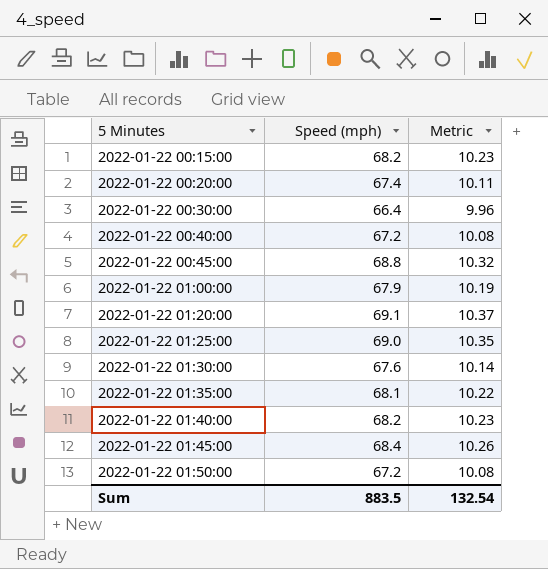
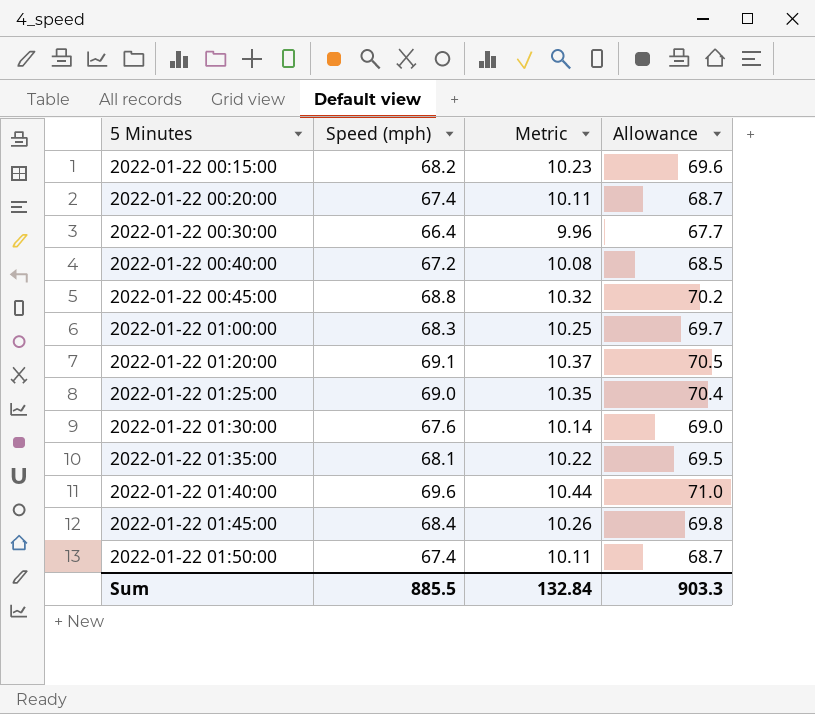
column Allowance | formula: none -> [Speed (mph)] * 1.02
2022-01-22 01:00:00 | Speed (mph): 67.9 -> 68.3
2022-01-22 01:00:00 | Metric: 10.19 -> 10.25
2022-01-22 01:40:00 | Speed (mph): 68.2 -> 69.6
2022-01-22 01:40:00 | Metric: 10.23 -> 10.44
2022-01-22 01:50:00 | Speed (mph): 67.2 -> 67.4
2022-01-22 01:50:00 | Metric: 10.08 -> 10.11
Sum | Speed (mph): 883.5 -> 885.5
Sum | Metric: 132.54 -> 132.84

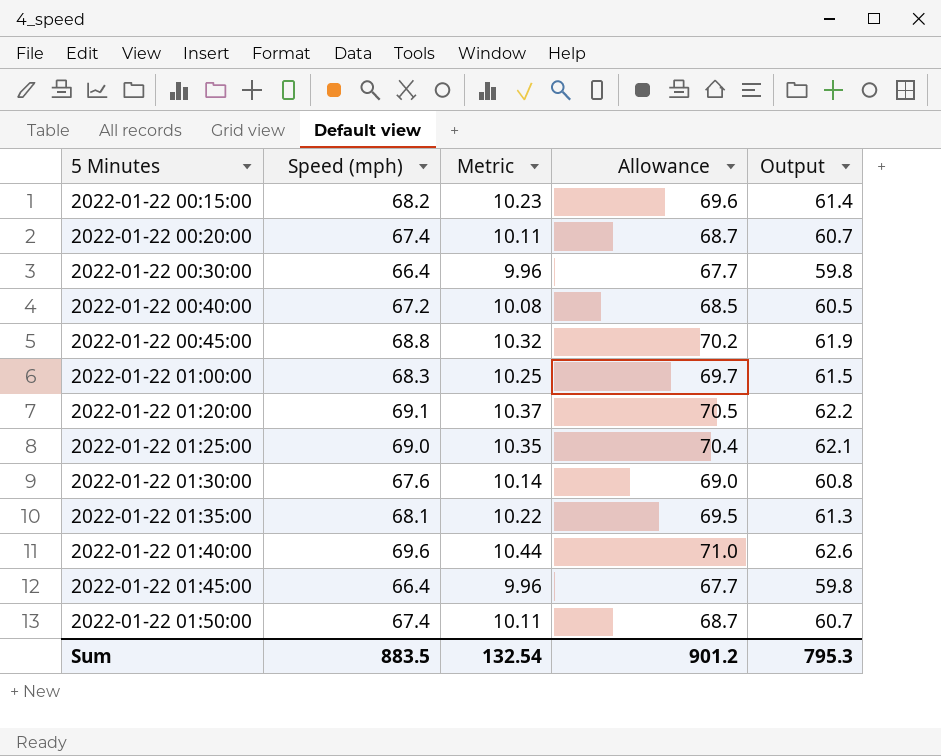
column Output | formula: none -> [Speed (mph)] * 0.9
2022-01-22 01:45:00 | Speed (mph): 68.4 -> 66.4
2022-01-22 01:45:00 | Metric: 10.26 -> 9.96
2022-01-22 01:45:00 | Allowance: 69.8 -> 67.7
Sum | Speed (mph): 885.5 -> 883.5
Sum | Metric: 132.84 -> 132.54
Sum | Allowance: 903.3 -> 901.2

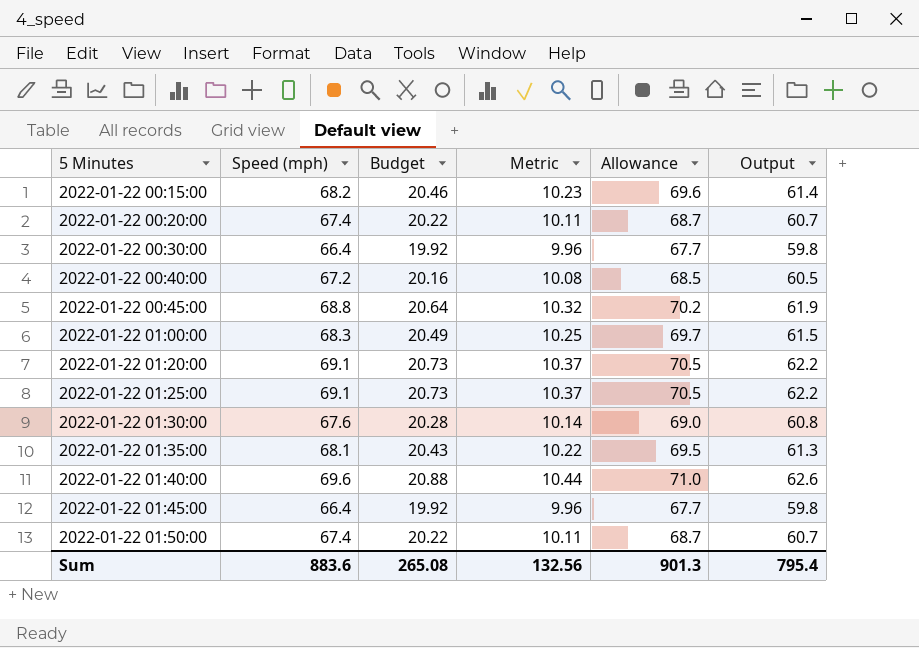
column Budget | formula: none -> [Speed (mph)] * 0.3
2022-01-22 01:25:00 | Speed (mph): 69.0 -> 69.1
2022-01-22 01:25:00 | Metric: 10.35 -> 10.37
2022-01-22 01:25:00 | Allowance: 70.4 -> 70.5
2022-01-22 01:25:00 | Output: 62.1 -> 62.2
Sum | Speed (mph): 883.5 -> 883.6
Sum | Metric: 132.54 -> 132.56
Sum | Allowance: 901.2 -> 901.3
Sum | Output: 795.3 -> 795.4

